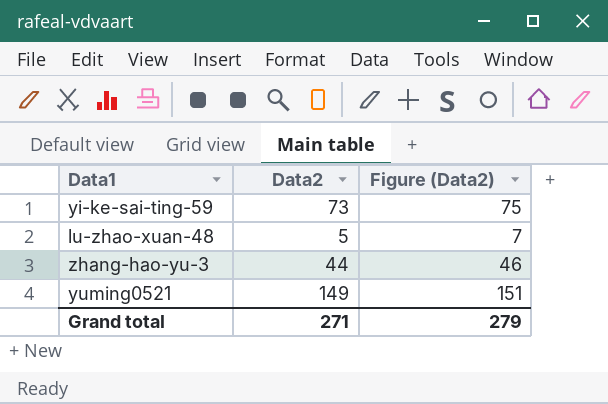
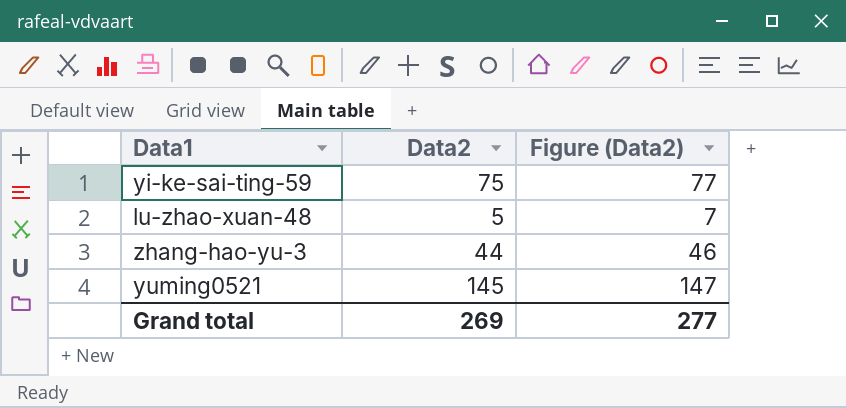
yi-ke-sai-ting-59 | Data2: 73 -> 75
yi-ke-sai-ting-59 | Figure (Data2): 75 -> 77
yuming0521 | Data2: 149 -> 145
yuming0521 | Figure (Data2): 151 -> 147
Grand total | Data2: 271 -> 269
Grand total | Figure (Data2): 279 -> 277

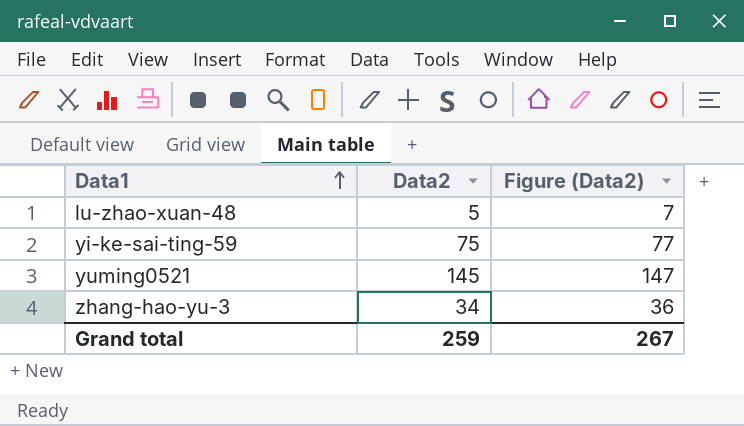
row order: none -> Data1 ascending
zhang-hao-yu-3 | Data2: 44 -> 34
zhang-hao-yu-3 | Figure (Data2): 46 -> 36
Grand total | Data2: 269 -> 259
Grand total | Figure (Data2): 277 -> 267

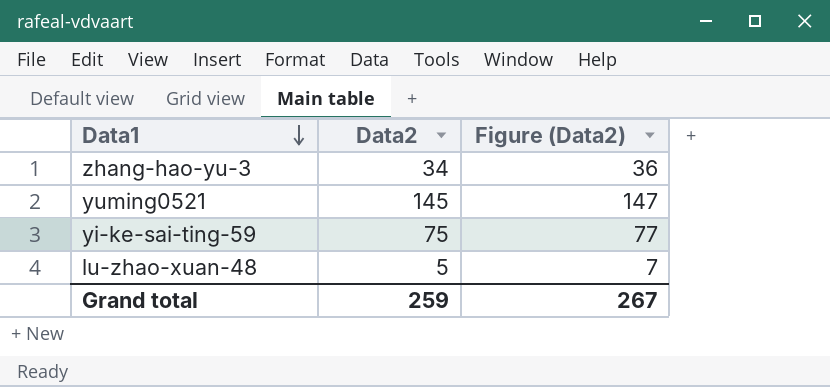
row order: Data1 ascending -> Data1 descending

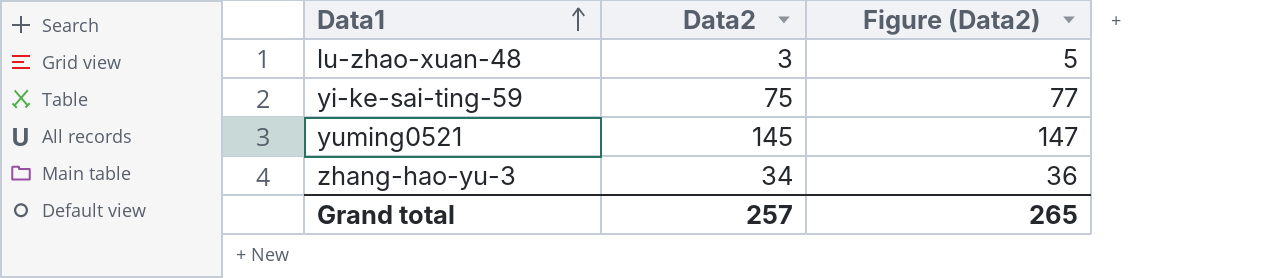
row order: Data1 descending -> Data1 ascending
lu-zhao-xuan-48 | Data2: 5 -> 3
lu-zhao-xuan-48 | Figure (Data2): 7 -> 5
Grand total | Data2: 259 -> 257
Grand total | Figure (Data2): 267 -> 265

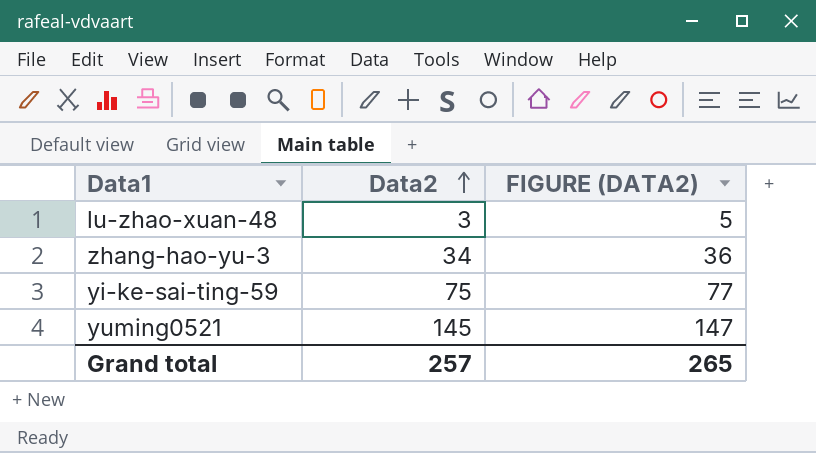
row order: Data1 ascending -> Data2 ascending
column name: Figure (Data2) -> FIGURE (DATA2)

